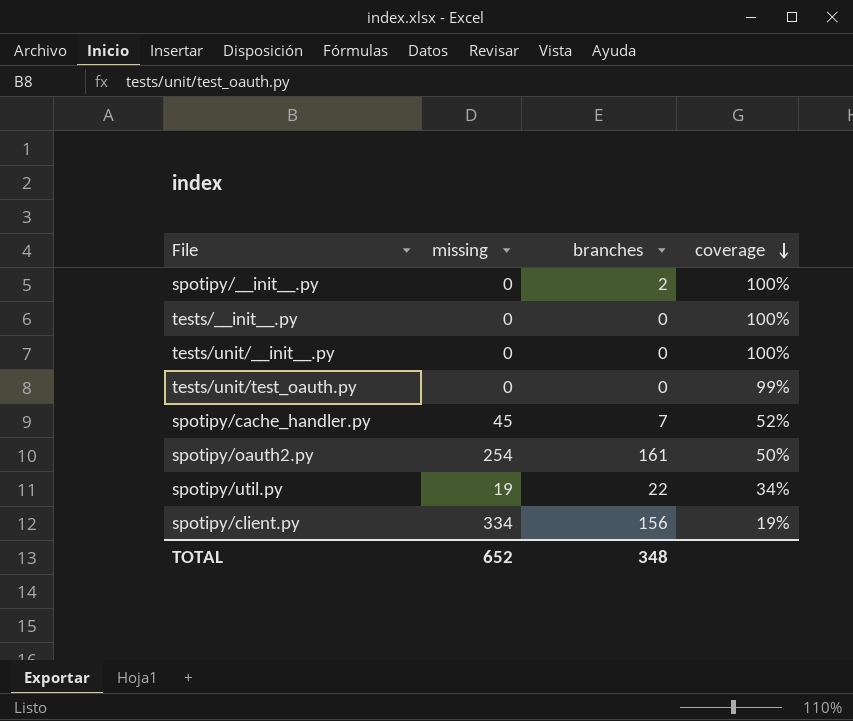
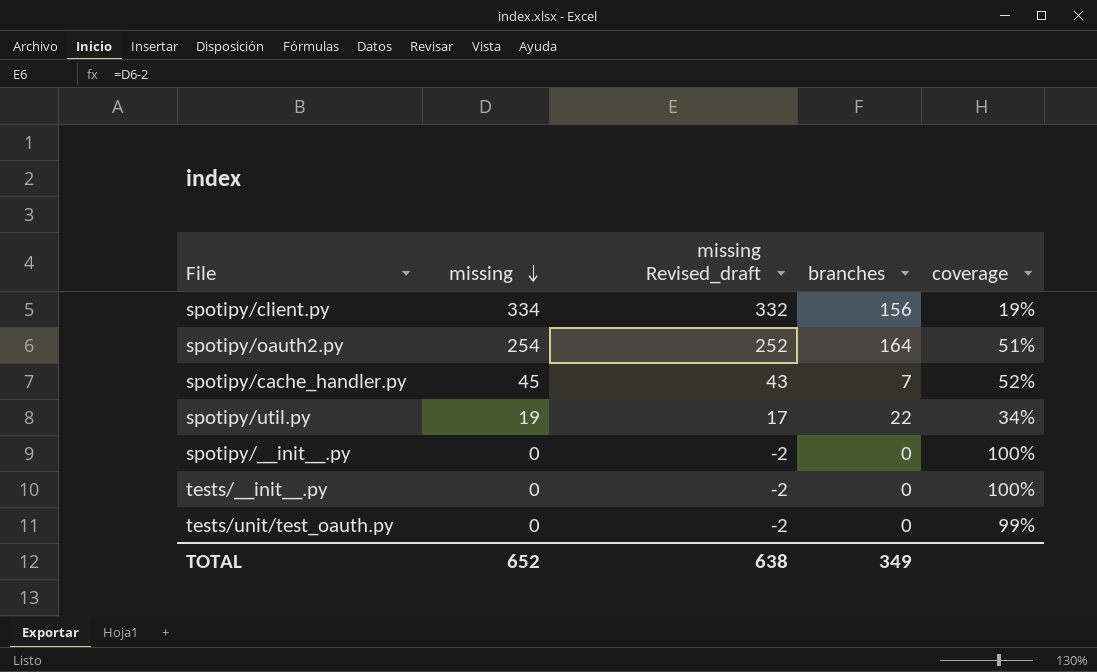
row order: coverage descending -> missing descending
column missing Revised_draft | formula: none -> [missing] - 2
row tests/unit/__init__.py: 0 | 0 | 100% -> none
spotipy/oauth2.py | branches: 161 -> 164
spotipy/oauth2.py | coverage: 50% -> 51%
spotipy/__init__.py | branches: 2 -> 0
TOTAL | branches: 348 -> 349

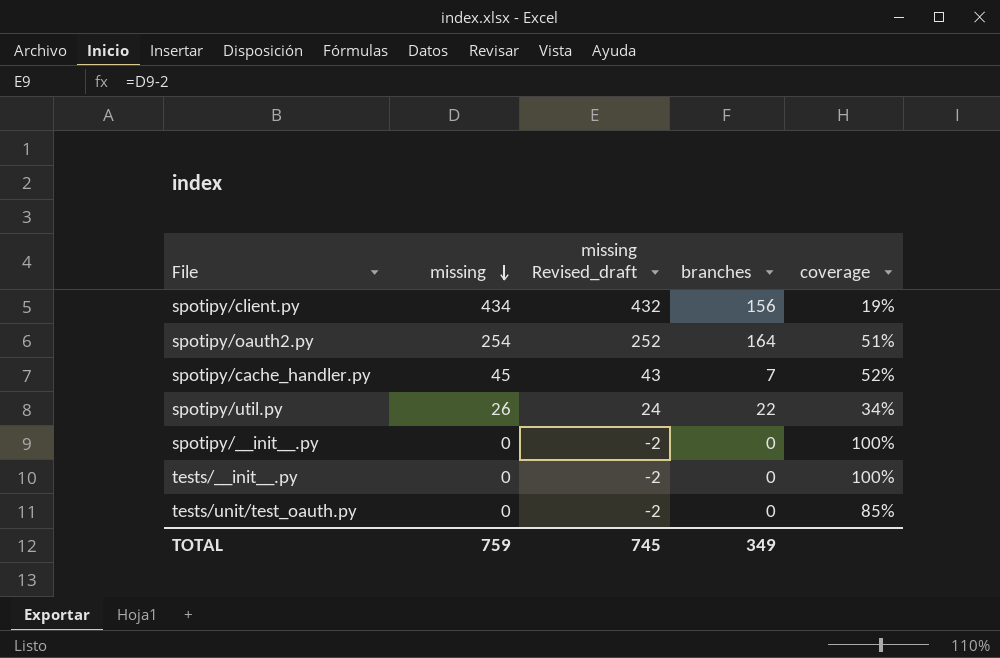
spotipy/client.py | missing: 334 -> 434
spotipy/client.py | missing Revised_draft: 332 -> 432
spotipy/util.py | missing: 19 -> 26
spotipy/util.py | missing Revised_draft: 17 -> 24
tests/unit/test_oauth.py | coverage: 99% -> 85%
TOTAL | missing: 652 -> 759
TOTAL | missing Revised_draft: 638 -> 745

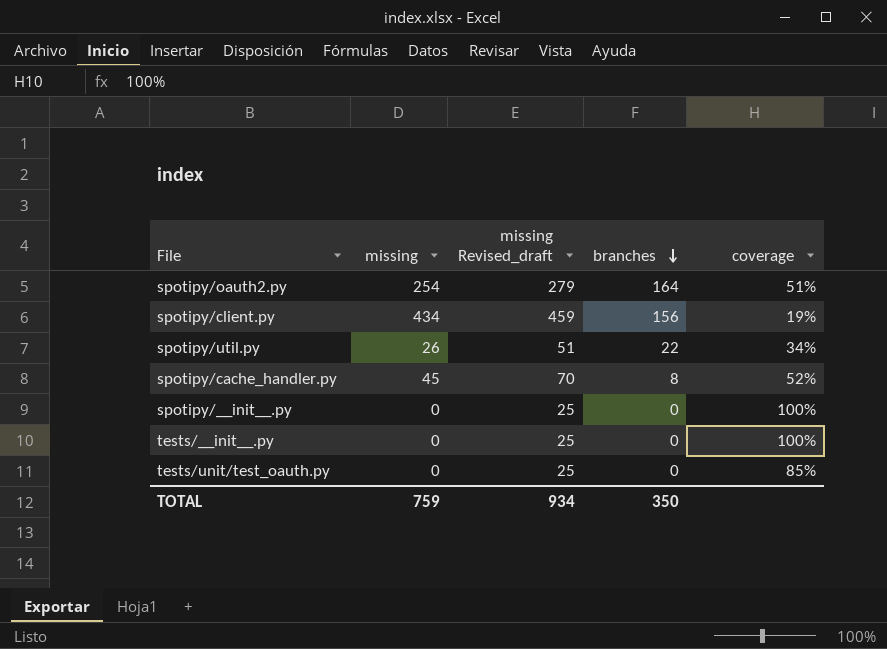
row order: missing descending -> branches descending
column missing Revised_draft | formula: [missing] - 2 -> [missing] + 25
spotipy/cache_handler.py | branches: 7 -> 8
TOTAL | missing Revised_draft: 745 -> 934
TOTAL | branches: 349 -> 350

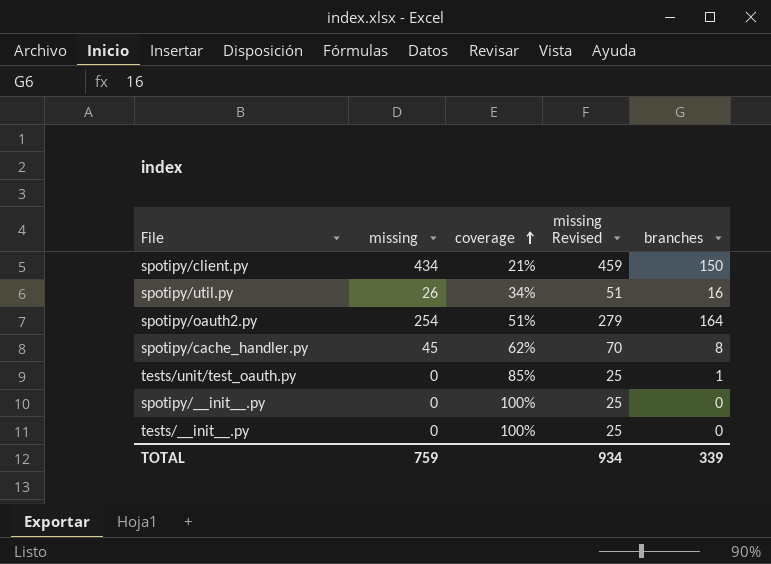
row order: branches descending -> coverage ascending
column coverage | position: 5 -> 3
column name: missing Revised_draft -> missing Revised
spotipy/client.py | coverage: 19% -> 21%
spotipy/client.py | branches: 156 -> 150
spotipy/util.py | branches: 22 -> 16
spotipy/cache_handler.py | coverage: 52% -> 62%
tests/unit/test_oauth.py | branches: 0 -> 1
TOTAL | branches: 350 -> 339

